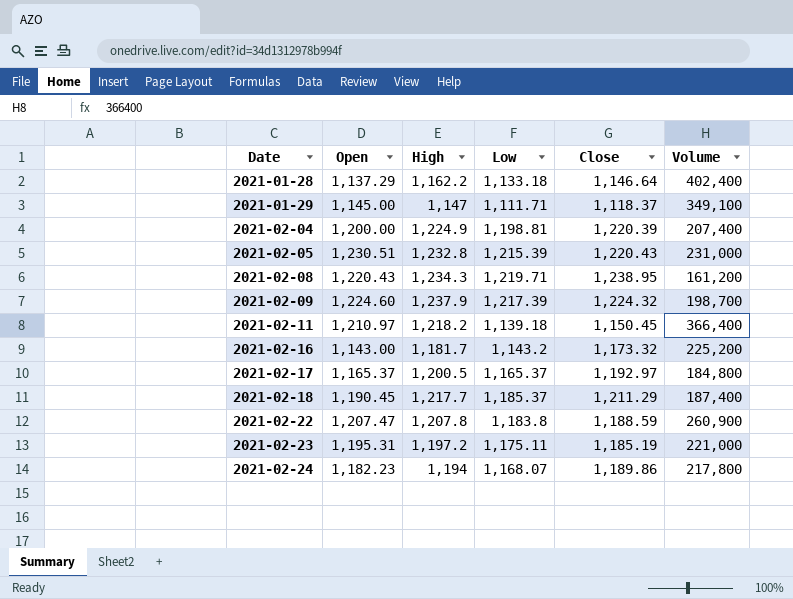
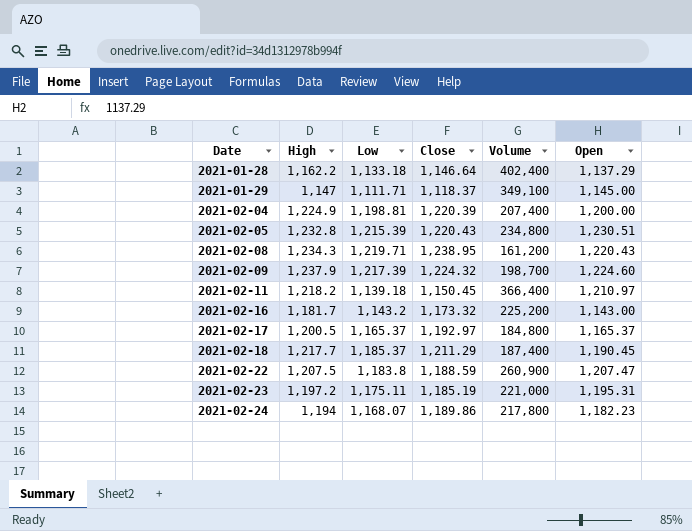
column Open | position: 2 -> 6
2021-02-05 | Volume: 231,000 -> 234,800
2021-02-22 | High: 1,207.8 -> 1,207.5

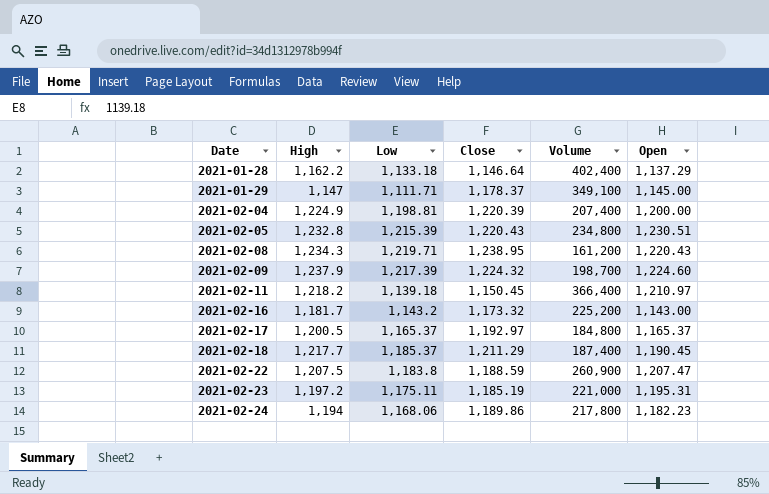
2021-01-29 | Close: 1,118.37 -> 1,178.37
2021-02-24 | Low: 1,168.07 -> 1,168.06

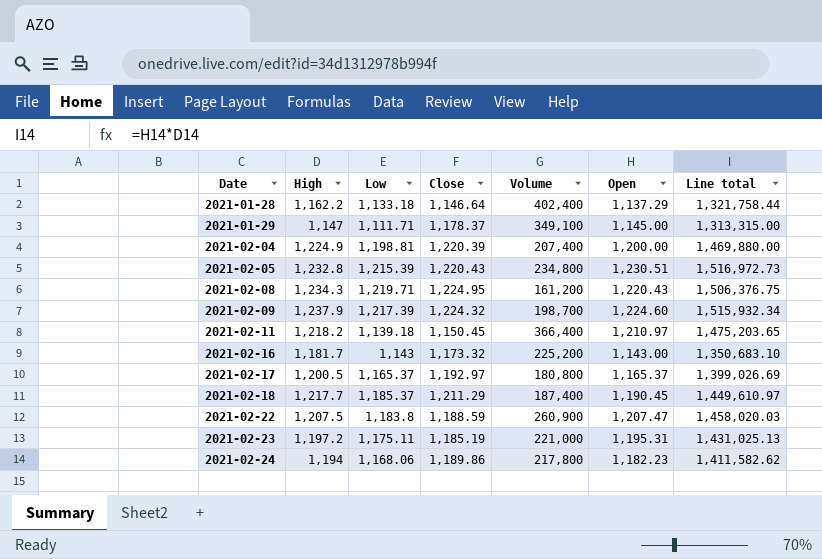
column Line total | formula: none -> [High] * [Open]
2021-02-08 | Close: 1,238.95 -> 1,224.95
2021-02-16 | Low: 1,143.2 -> 1,143
2021-02-17 | Volume: 184,800 -> 180,800

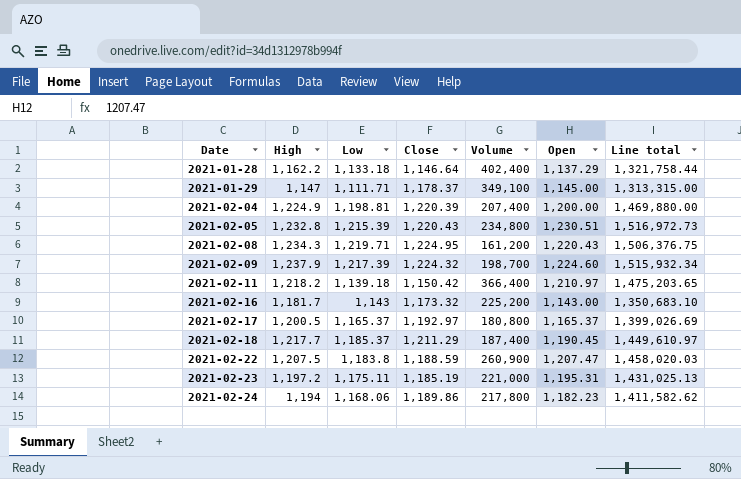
2021-02-11 | Close: 1,150.45 -> 1,150.42

